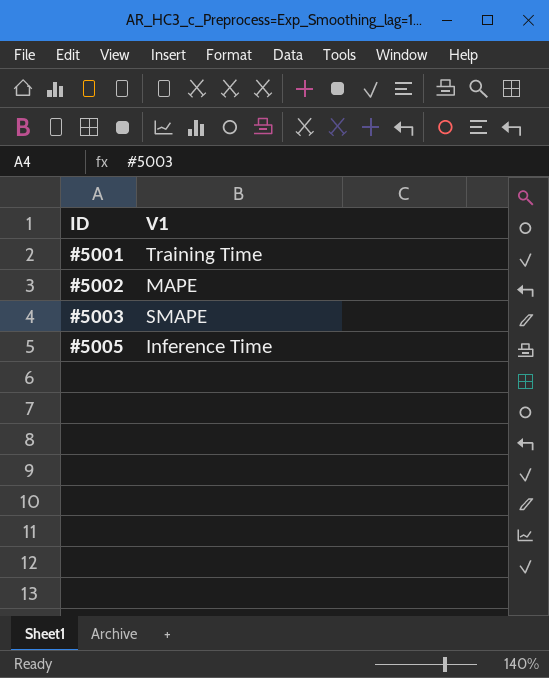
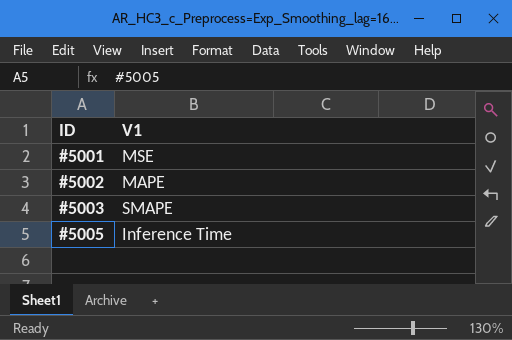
#5001 | V1: Training Time -> MSE

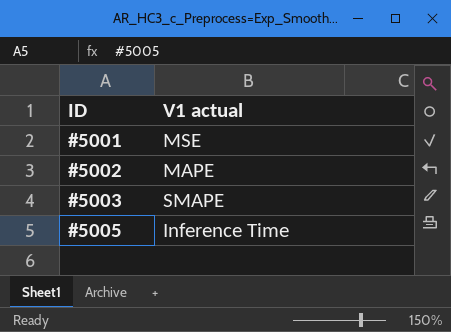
column name: V1 -> V1 actual

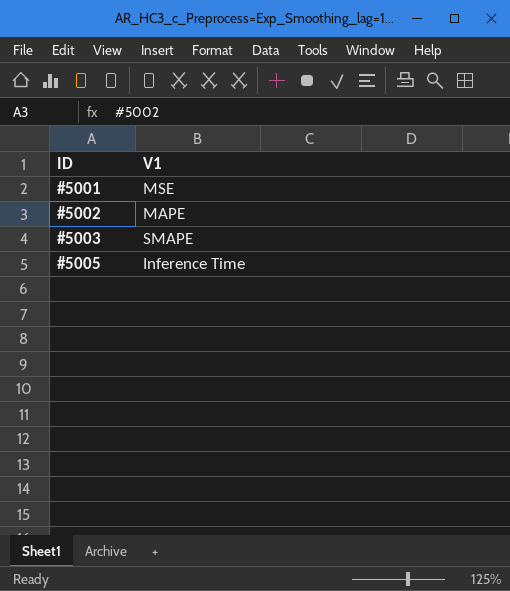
column name: V1 actual -> V1

